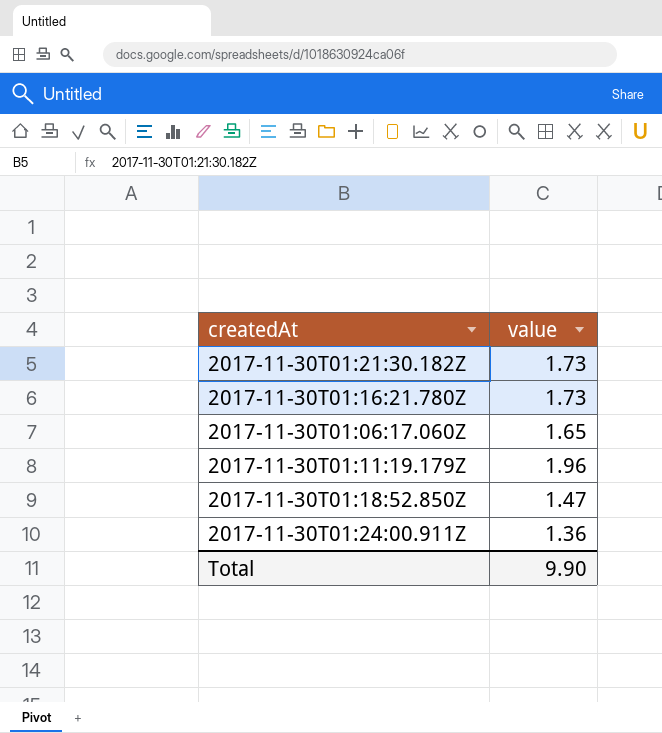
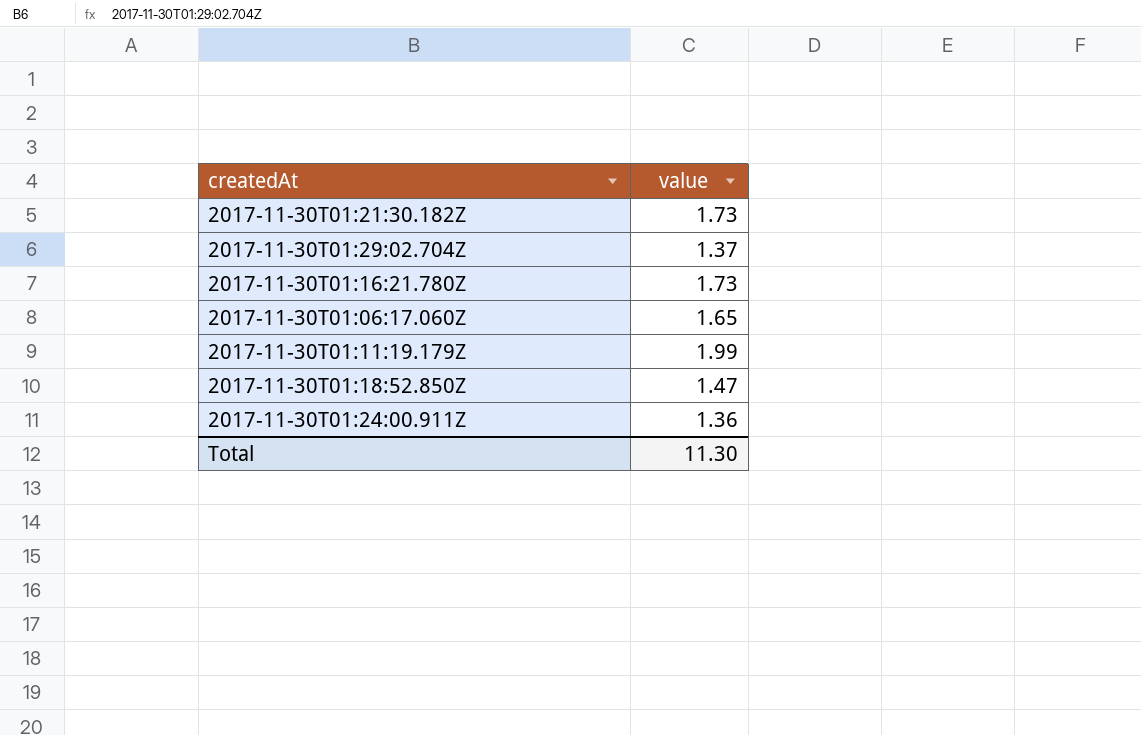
row 2017-11-30T01:29:02.704Z: none -> 1.37
2017-11-30T01:11:19.179Z | value: 1.96 -> 1.99
Total | value: 9.90 -> 11.30

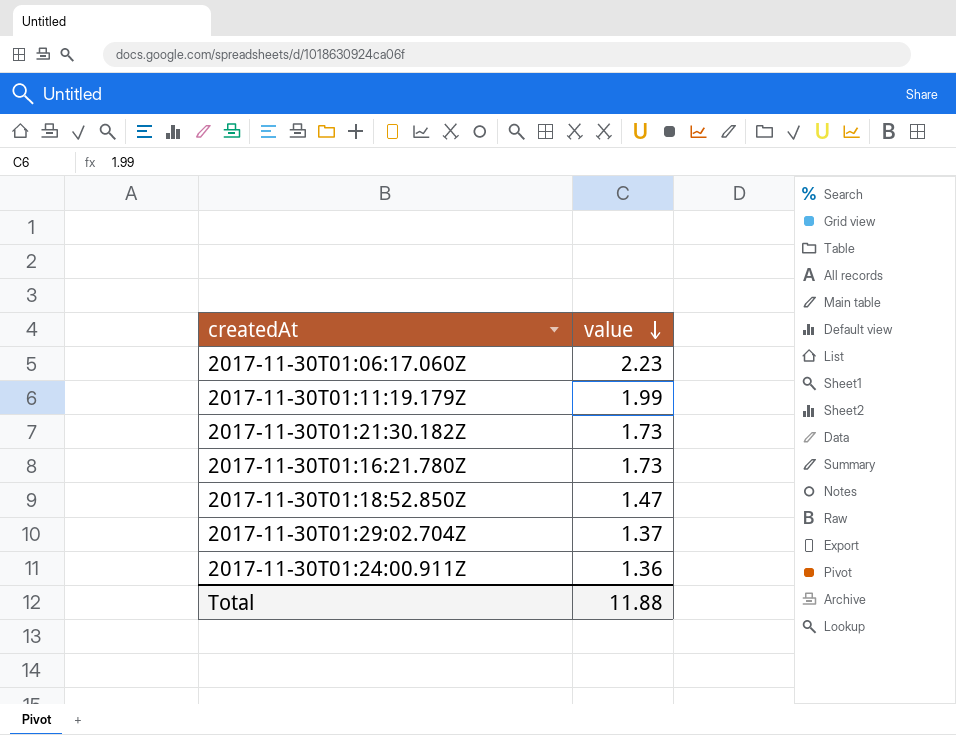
row order: none -> value descending
2017-11-30T01:06:17.060Z | value: 1.65 -> 2.23
Total | value: 11.30 -> 11.88

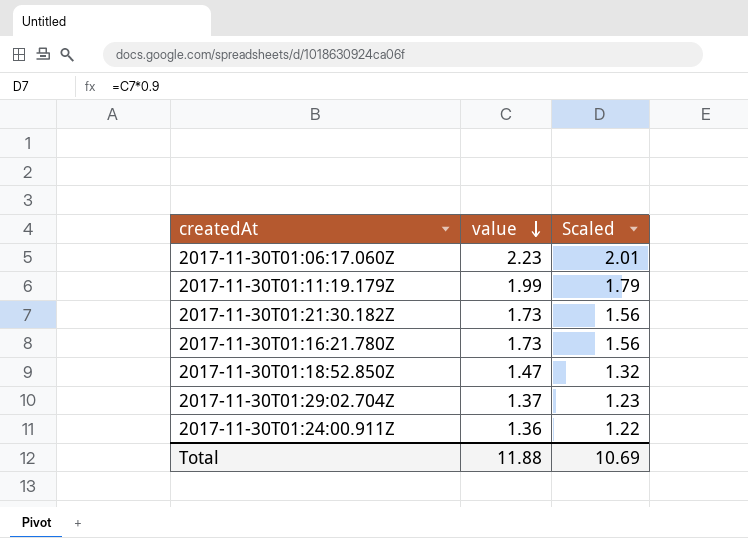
column Scaled | formula: none -> [value] * 0.9

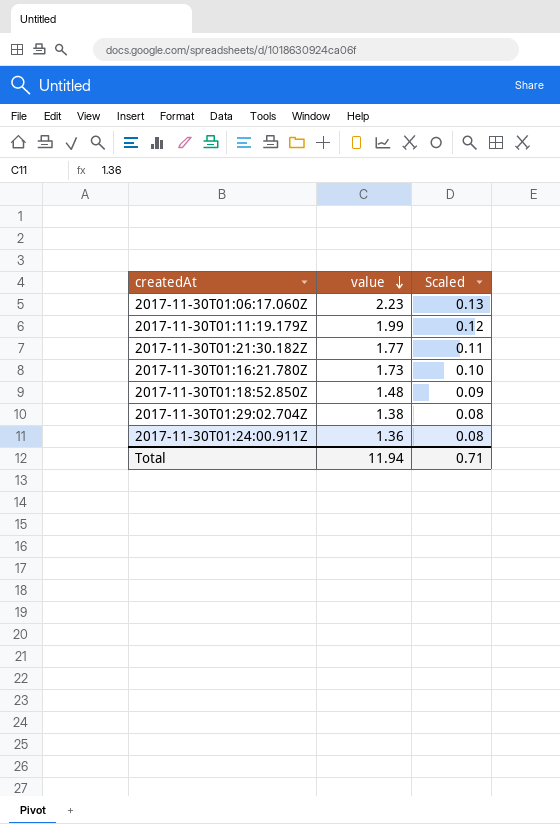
column Scaled | formula: [value] * 0.9 -> [value] * 0.06
2017-11-30T01:21:30.182Z | value: 1.73 -> 1.77
2017-11-30T01:18:52.850Z | value: 1.47 -> 1.48
2017-11-30T01:29:02.704Z | value: 1.37 -> 1.38
Total | value: 11.88 -> 11.94
Total | Scaled: 10.69 -> 0.71

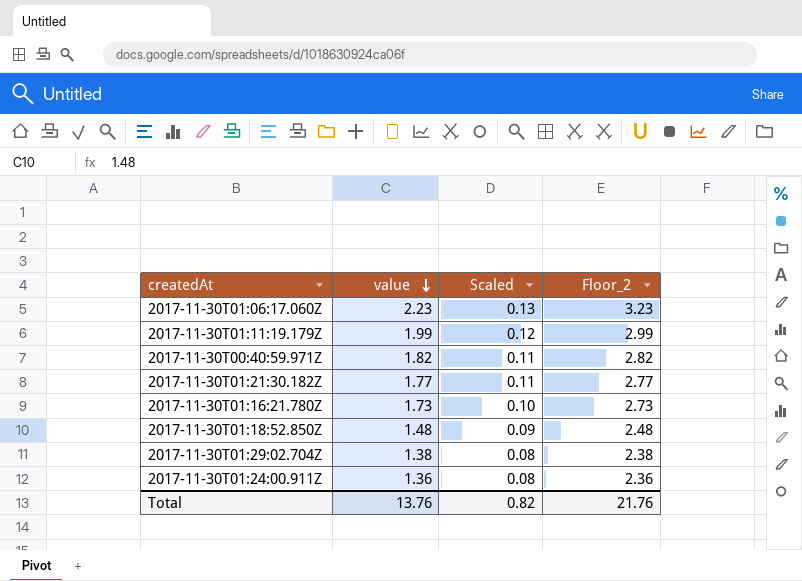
column Floor_2 | formula: none -> [value] + 1
row 2017-11-30T00:40:59.971Z: none -> 1.82 | 0.11 | 2.82
Total | value: 11.94 -> 13.76
Total | Scaled: 0.71 -> 0.82

